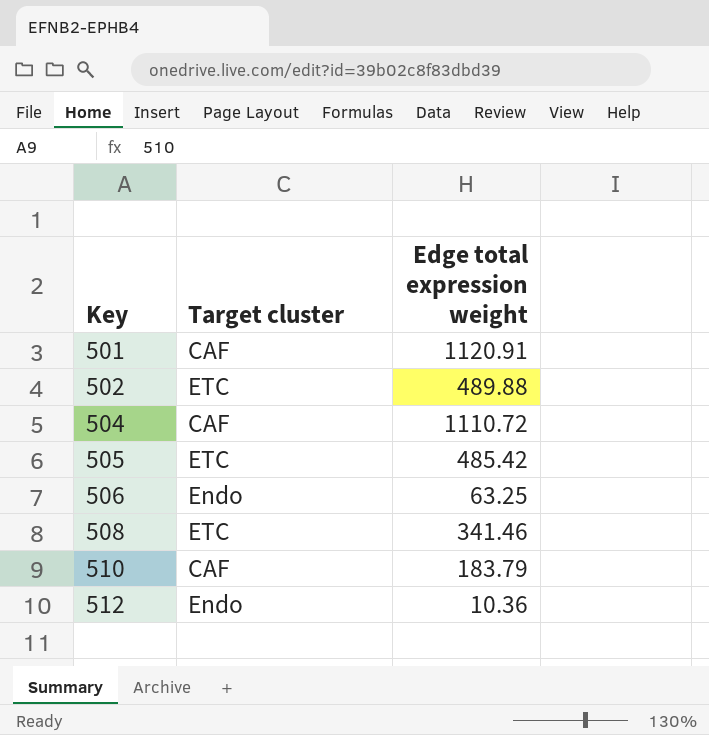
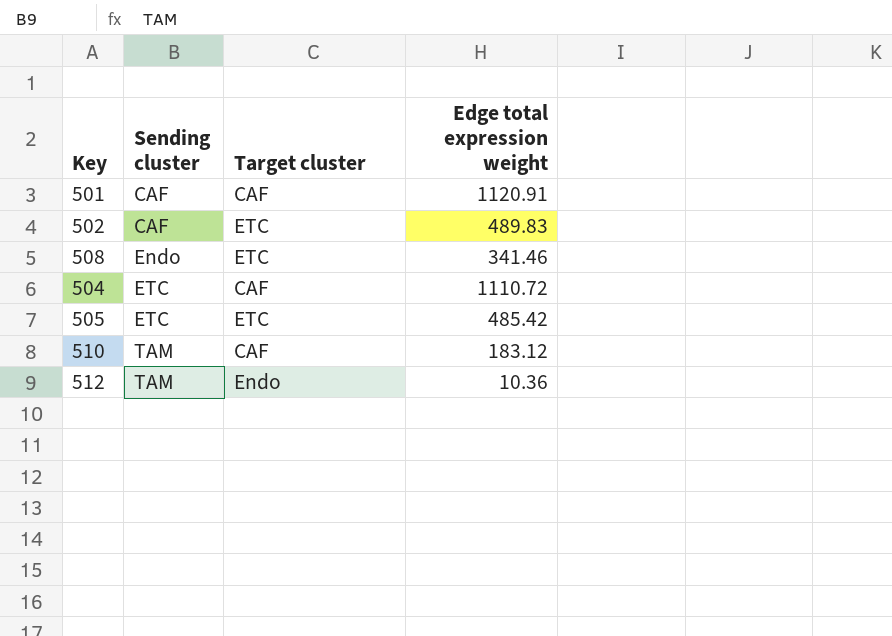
row order: Key ascending -> Sending cluster ascending
column Sending cluster | position: none -> 2
row 506: Endo | 63.25 -> none
502 | Edge total expression weight: 489.88 -> 489.83
510 | Edge total expression weight: 183.79 -> 183.12

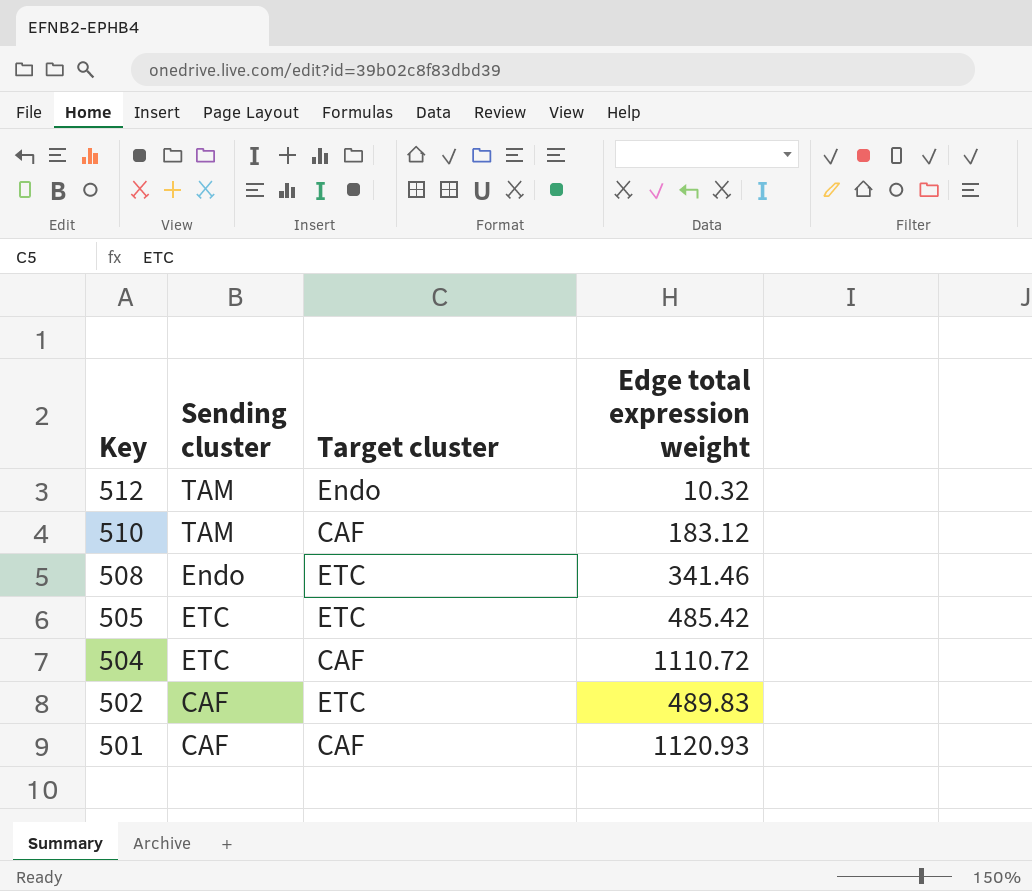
row order: Sending cluster ascending -> Key descending
512 | Edge total expression weight: 10.36 -> 10.32
501 | Edge total expression weight: 1120.91 -> 1120.93

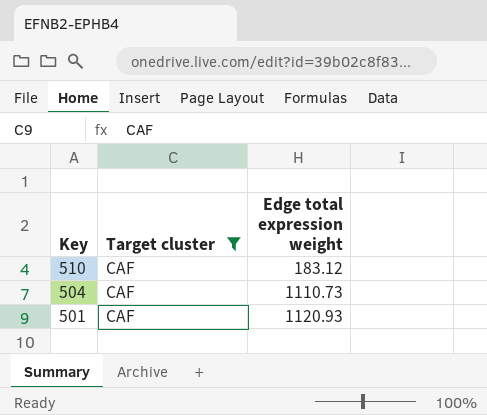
filter: none -> Target cluster = CAF
column Sending cluster | position: 2 -> none
504 | Edge total expression weight: 1110.72 -> 1110.73

